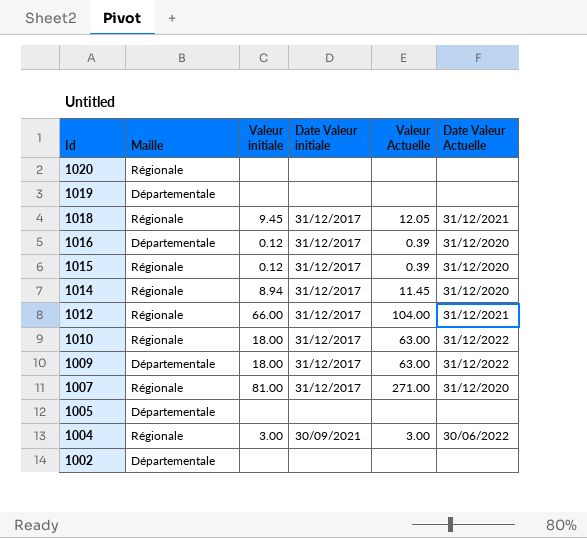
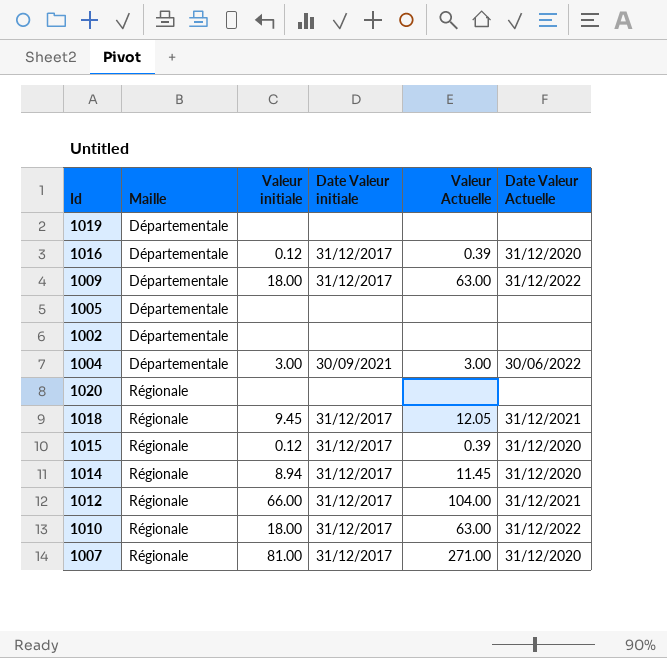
row order: Id descending -> Maille ascending
1004 | Maille: Régionale -> Départementale

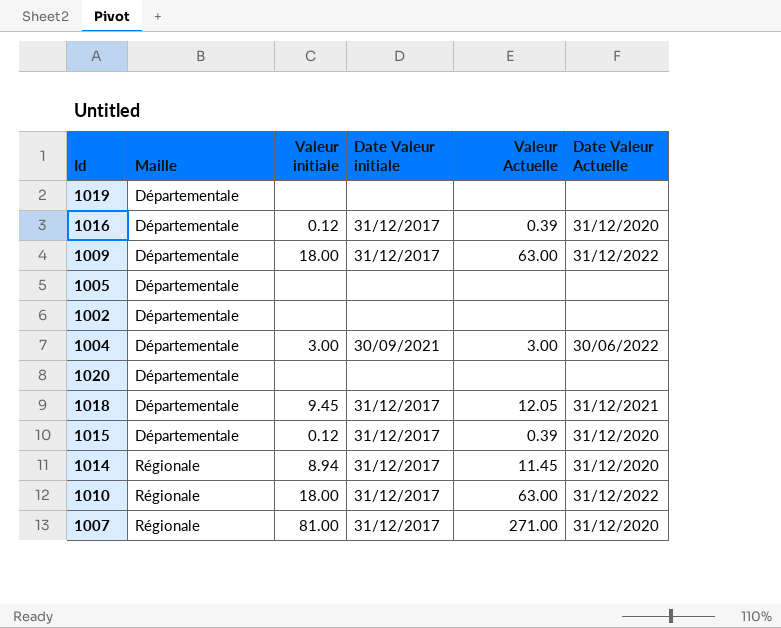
row 1012: Régionale | 66.00 | 31/12/2017 | 104.00 | 31/12/2021 -> none
1020 | Maille: Régionale -> Départementale
1018 | Maille: Régionale -> Départementale
1015 | Maille: Régionale -> Départementale

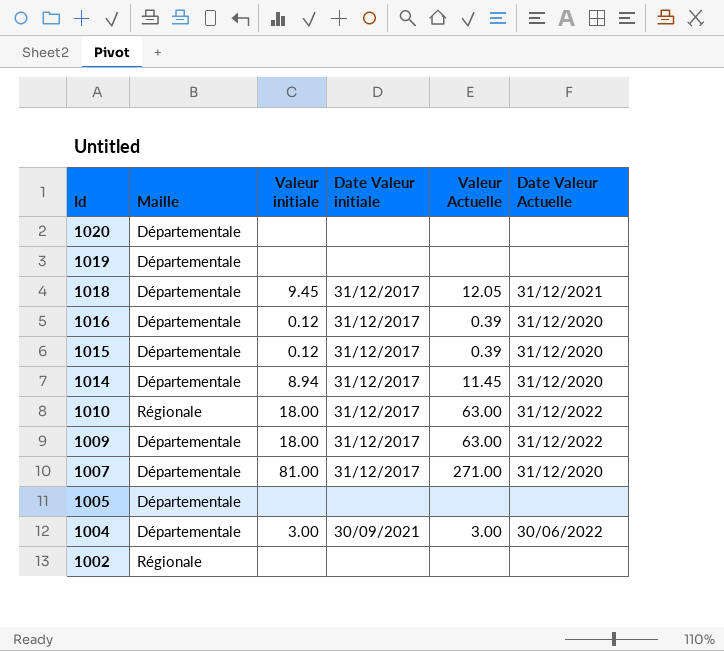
row order: Maille ascending -> Id descending
1014 | Maille: Régionale -> Départementale
1007 | Maille: Régionale -> Départementale
1002 | Maille: Départementale -> Régionale

